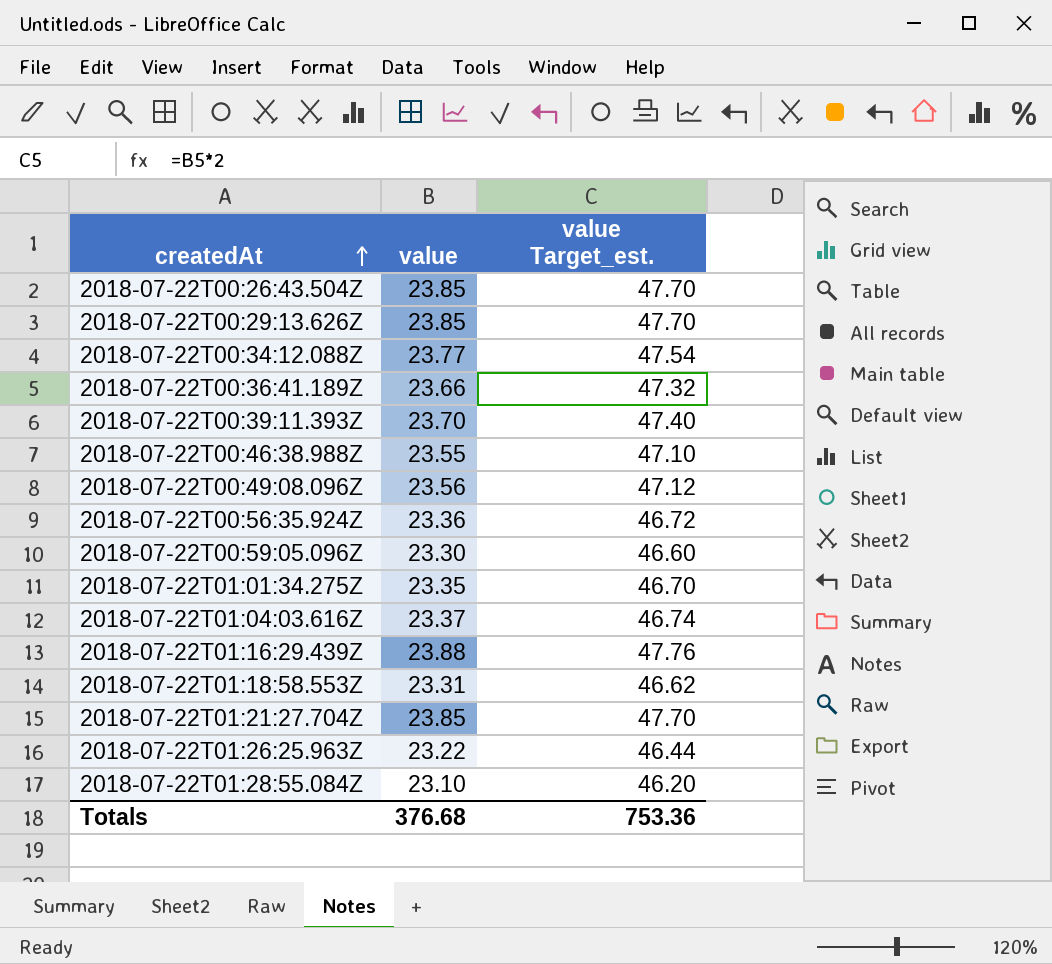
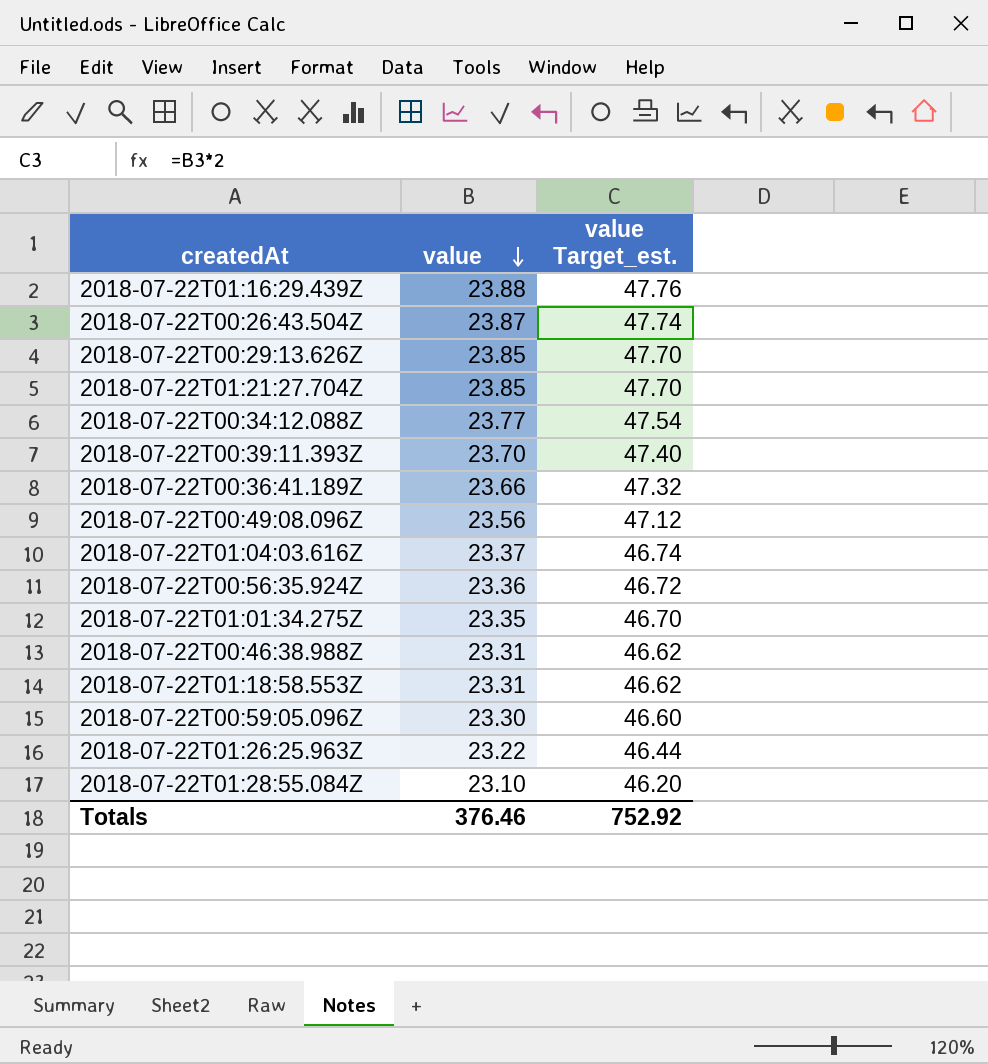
row order: createdAt ascending -> value descending
2018-07-22T00:26:43.504Z | value: 23.85 -> 23.87
2018-07-22T00:26:43.504Z | value Target_est.: 47.70 -> 47.74
2018-07-22T00:46:38.988Z | value: 23.55 -> 23.31
2018-07-22T00:46:38.988Z | value Target_est.: 47.10 -> 46.62
Totals | value: 376.68 -> 376.46
Totals | value Target_est.: 753.36 -> 752.92

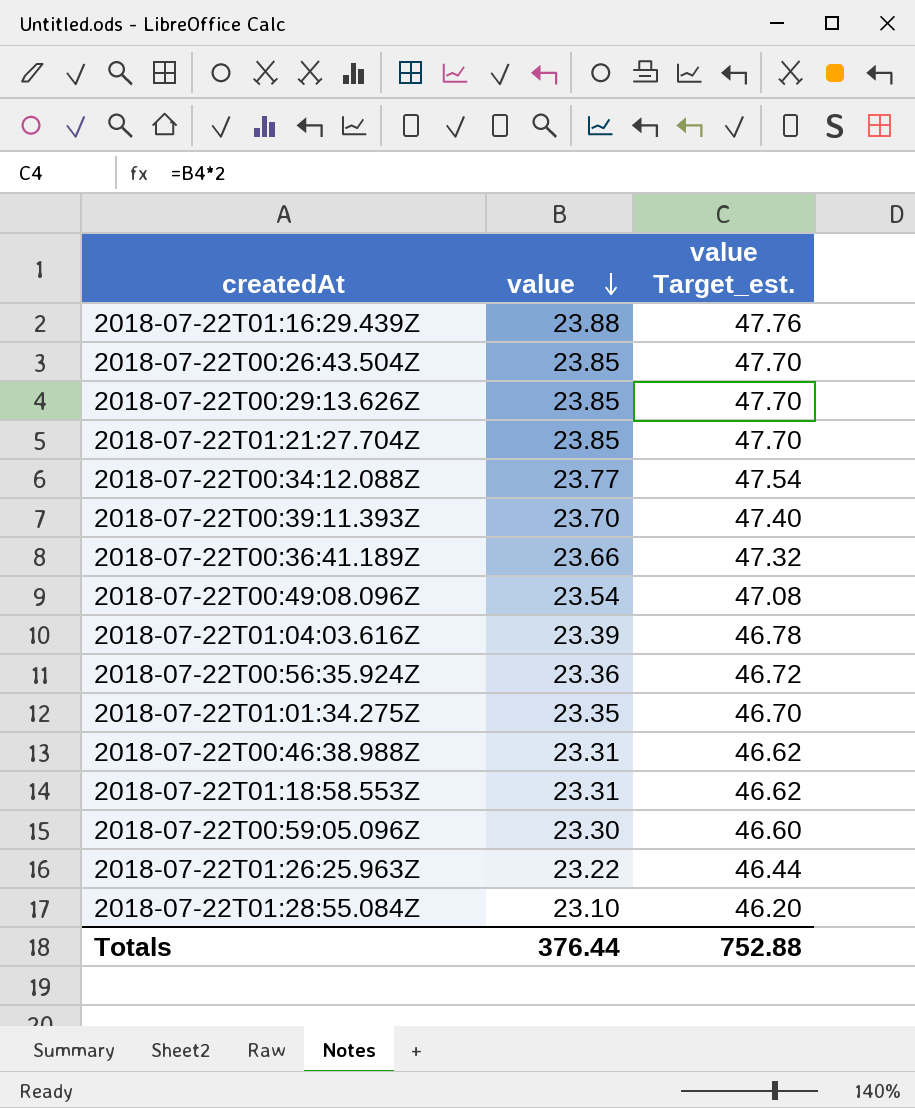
2018-07-22T00:26:43.504Z | value: 23.87 -> 23.85
2018-07-22T00:26:43.504Z | value Target_est.: 47.74 -> 47.70
2018-07-22T00:49:08.096Z | value: 23.56 -> 23.54
2018-07-22T00:49:08.096Z | value Target_est.: 47.12 -> 47.08
2018-07-22T01:04:03.616Z | value: 23.37 -> 23.39
2018-07-22T01:04:03.616Z | value Target_est.: 46.74 -> 46.78
Totals | value: 376.46 -> 376.44
Totals | value Target_est.: 752.92 -> 752.88

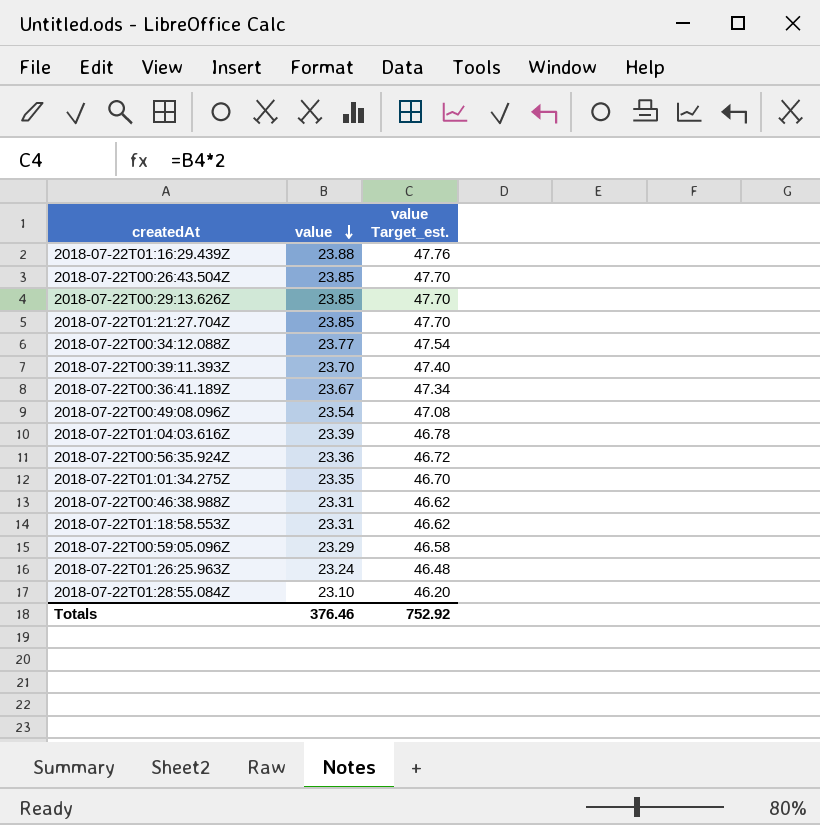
2018-07-22T00:36:41.189Z | value: 23.66 -> 23.67
2018-07-22T00:36:41.189Z | value Target_est.: 47.32 -> 47.34
2018-07-22T00:59:05.096Z | value: 23.30 -> 23.29
2018-07-22T00:59:05.096Z | value Target_est.: 46.60 -> 46.58
2018-07-22T01:26:25.963Z | value: 23.22 -> 23.24
2018-07-22T01:26:25.963Z | value Target_est.: 46.44 -> 46.48
Totals | value: 376.44 -> 376.46
Totals | value Target_est.: 752.88 -> 752.92

